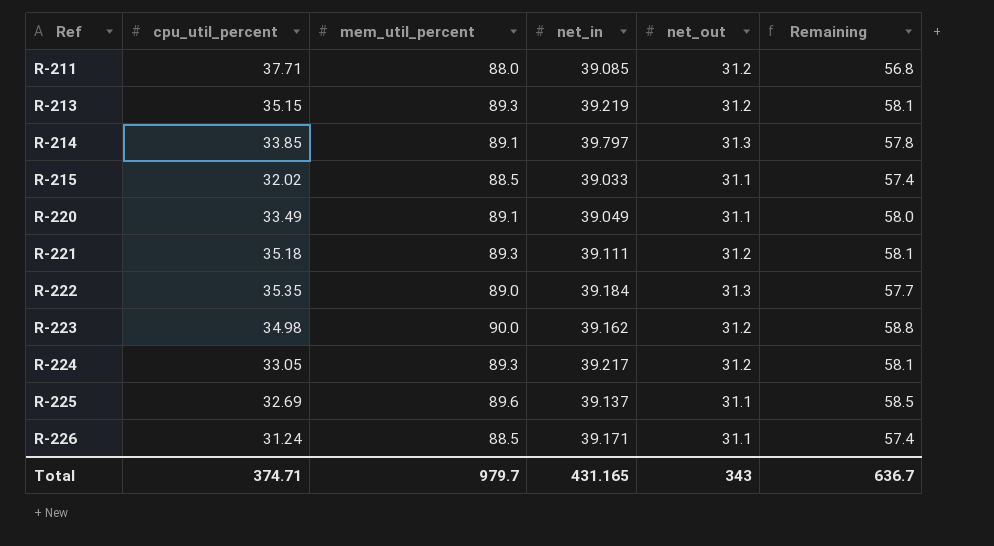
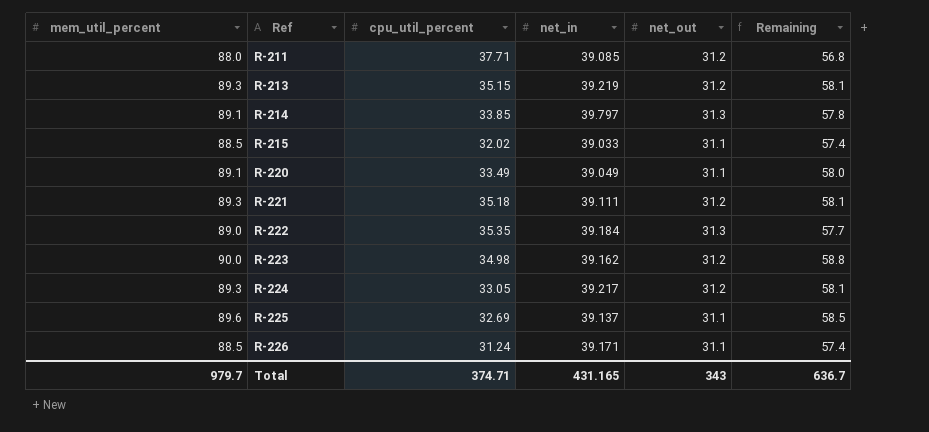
column mem_util_percent | position: 3 -> 1

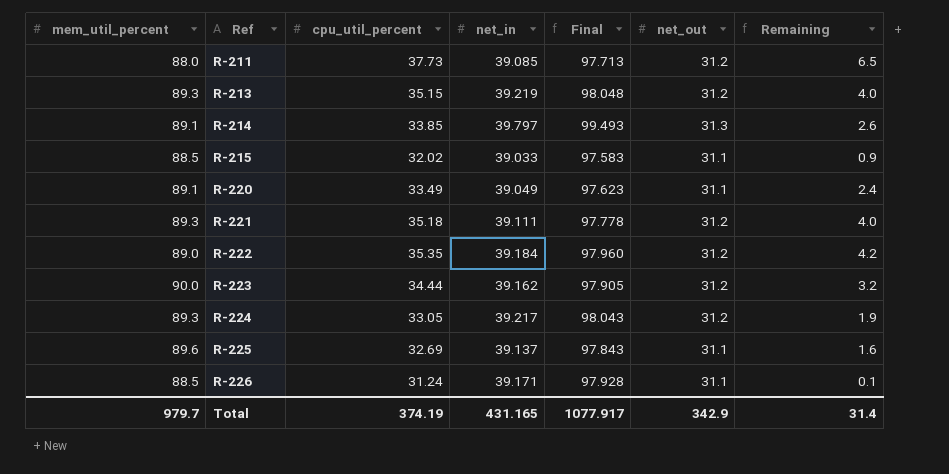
column Final | formula: none -> [net_in] * 2.5
column Remaining | formula: [mem_util_percent] - [net_out] -> [cpu_util_percent] - [net_out]
R-211 | cpu_util_percent: 37.71 -> 37.73
R-222 | net_out: 31.3 -> 31.2
R-223 | cpu_util_percent: 34.98 -> 34.44
Total | cpu_util_percent: 374.71 -> 374.19
Total | net_out: 343 -> 342.9
Total | Remaining: 636.7 -> 31.4

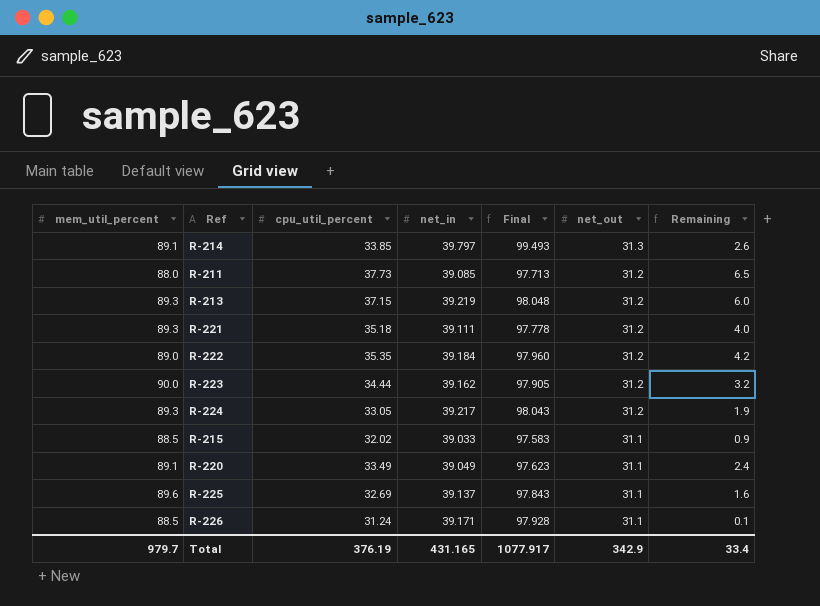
row order: Ref ascending -> net_out descending
R-213 | cpu_util_percent: 35.15 -> 37.15
R-213 | Remaining: 4.0 -> 6.0
Total | cpu_util_percent: 374.19 -> 376.19
Total | Remaining: 31.4 -> 33.4

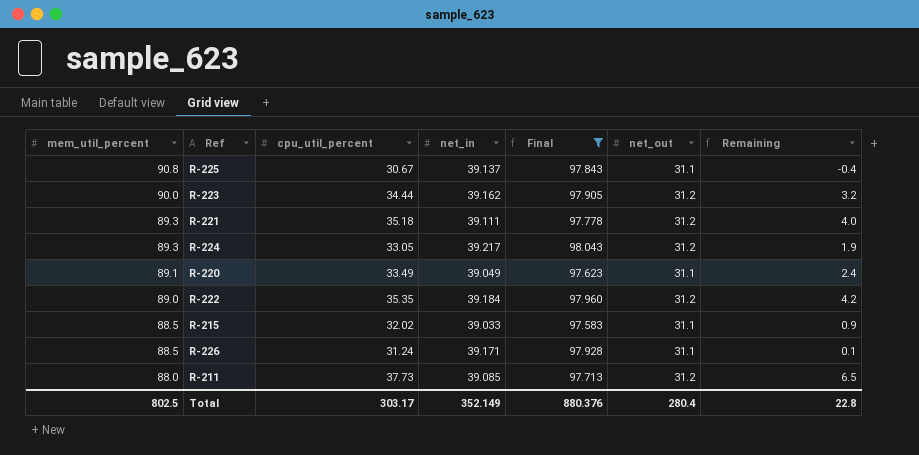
filter: none -> Final <= 98.043
row order: net_out descending -> mem_util_percent descending
R-225 | mem_util_percent: 89.6 -> 90.8
R-225 | cpu_util_percent: 32.69 -> 30.67
R-225 | Remaining: 1.6 -> -0.4
Total | mem_util_percent: 979.7 -> 802.5
Total | cpu_util_percent: 376.19 -> 303.17
Total | net_in: 431.165 -> 352.149
Total | Final: 1077.917 -> 880.376
Total | net_out: 342.9 -> 280.4
Total | Remaining: 33.4 -> 22.8

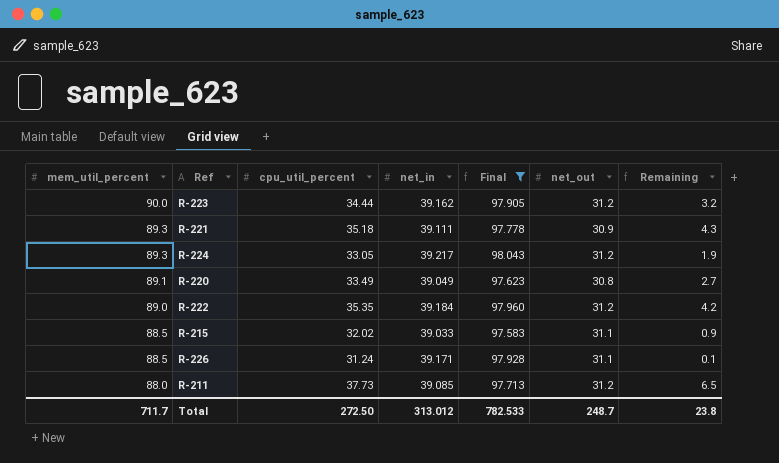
row R-225: 90.8 | 30.67 | 39.137 | 97.843 | 31.1 | -0.4 -> none
R-221 | net_out: 31.2 -> 30.9
R-221 | Remaining: 4.0 -> 4.3
R-220 | net_out: 31.1 -> 30.8
R-220 | Remaining: 2.4 -> 2.7
Total | mem_util_percent: 802.5 -> 711.7
Total | cpu_util_percent: 303.17 -> 272.50
Total | net_in: 352.149 -> 313.012
Total | Final: 880.376 -> 782.533
Total | net_out: 280.4 -> 248.7
Total | Remaining: 22.8 -> 23.8

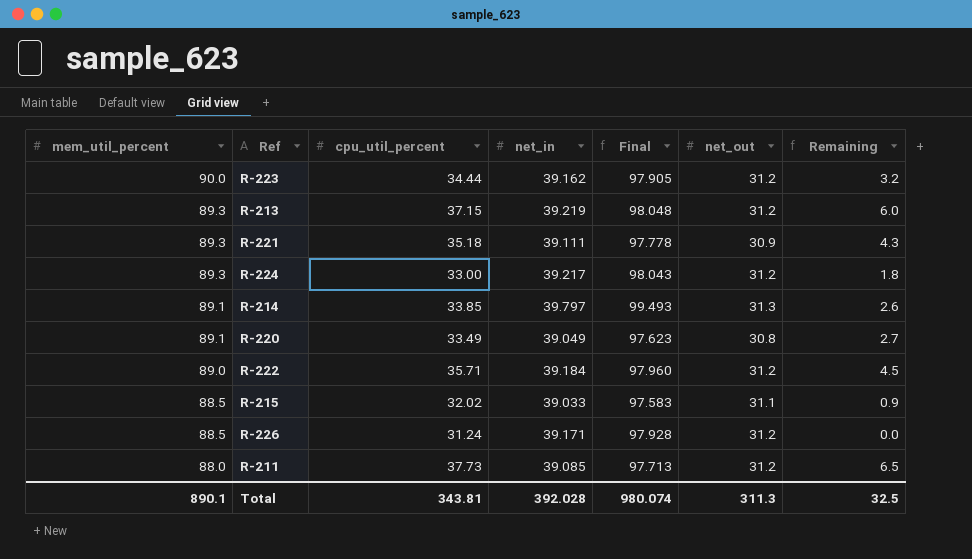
filter: Final <= 98.043 -> none
R-224 | cpu_util_percent: 33.05 -> 33.00
R-224 | Remaining: 1.9 -> 1.8
R-222 | cpu_util_percent: 35.35 -> 35.71
R-222 | Remaining: 4.2 -> 4.5
R-226 | net_out: 31.1 -> 31.2
R-226 | Remaining: 0.1 -> 0.0
Total | mem_util_percent: 711.7 -> 890.1
Total | cpu_util_percent: 272.50 -> 343.81
Total | net_in: 313.012 -> 392.028
Total | Final: 782.533 -> 980.074
Total | net_out: 248.7 -> 311.3
Total | Remaining: 23.8 -> 32.5

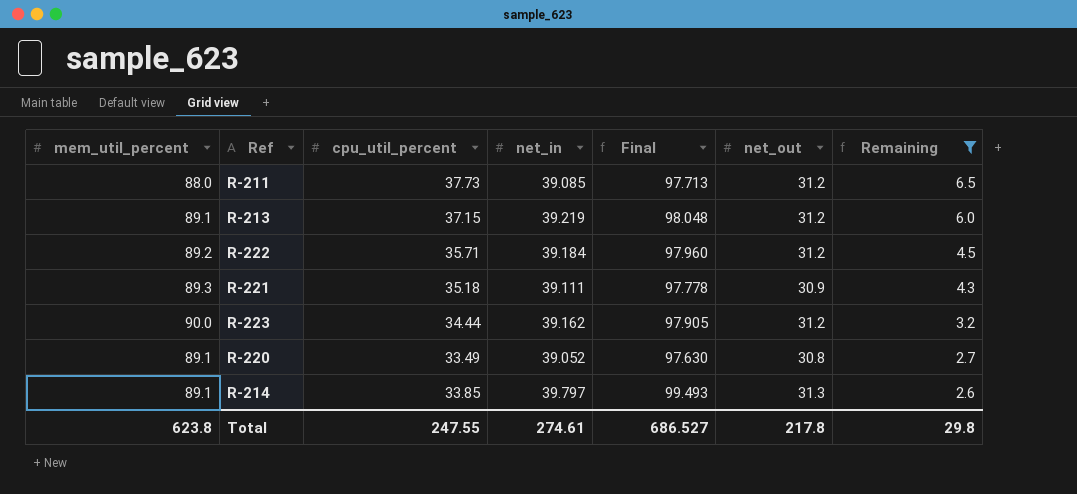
filter: none -> Remaining >= 2.6
row order: mem_util_percent descending -> Remaining descending
R-213 | mem_util_percent: 89.3 -> 89.1
R-222 | mem_util_percent: 89.0 -> 89.2
R-220 | net_in: 39.049 -> 39.052
R-220 | Final: 97.623 -> 97.630
Total | mem_util_percent: 890.1 -> 623.8
Total | cpu_util_percent: 343.81 -> 247.55
Total | net_in: 392.028 -> 274.61
Total | Final: 980.074 -> 686.527
Total | net_out: 311.3 -> 217.8
Total | Remaining: 32.5 -> 29.8

